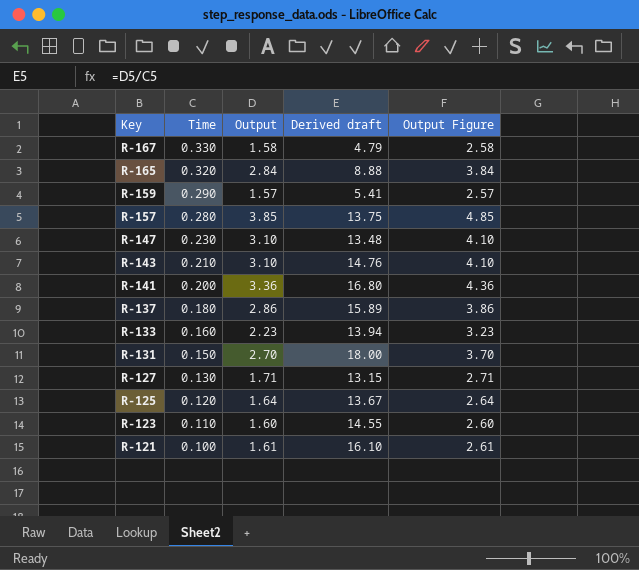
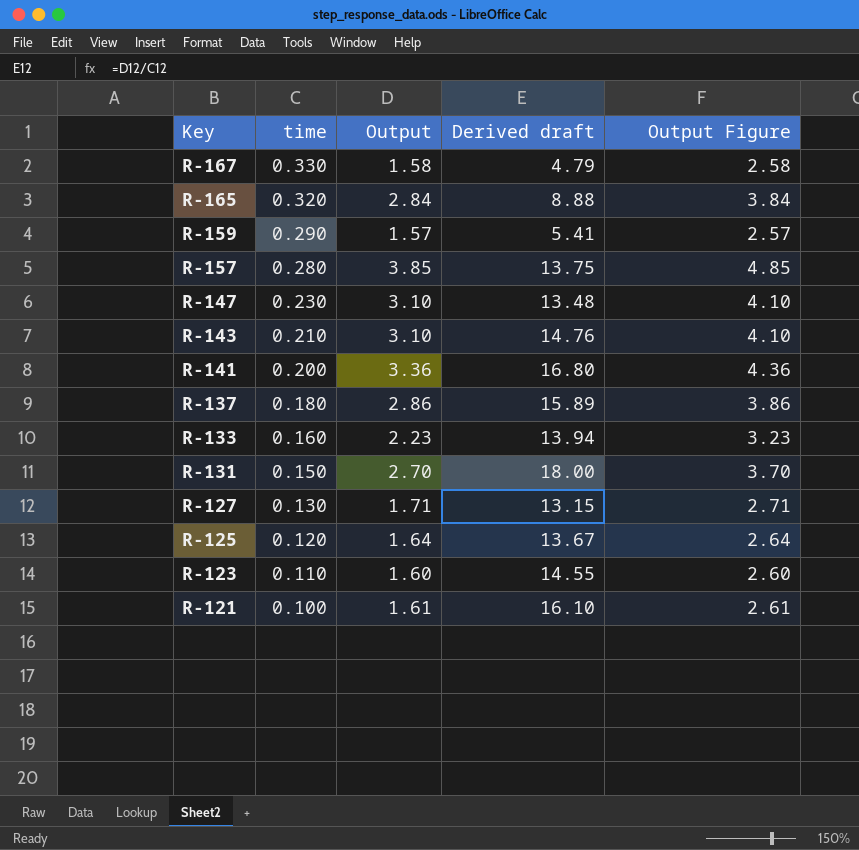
column name: Time -> time

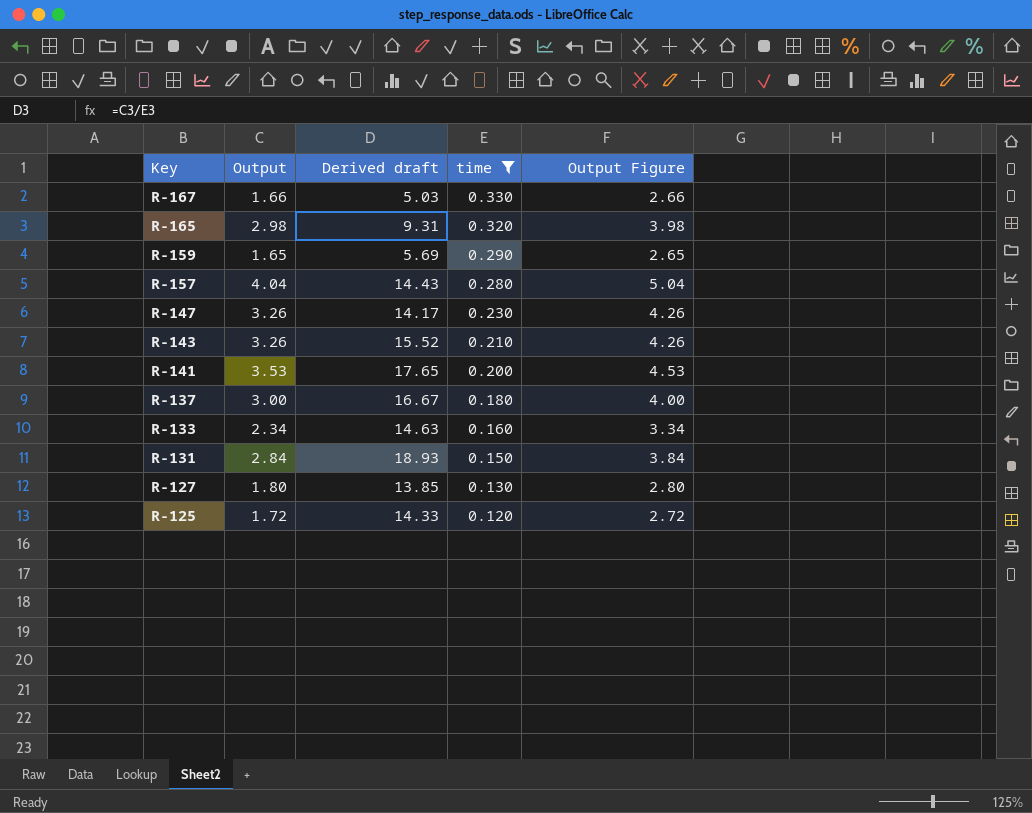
filter: none -> time >= 0.120
column time | position: 2 -> 4
R-167 | Output: 1.58 -> 1.66
R-167 | Derived draft: 4.79 -> 5.03
R-167 | Output Figure: 2.58 -> 2.66
R-165 | Output: 2.84 -> 2.98
R-165 | Derived draft: 8.88 -> 9.31
R-165 | Output Figure: 3.84 -> 3.98
R-159 | Output: 1.57 -> 1.65
R-159 | Derived draft: 5.41 -> 5.69
R-159 | Output Figure: 2.57 -> 2.65
R-157 | Output: 3.85 -> 4.04
R-157 | Derived draft: 13.75 -> 14.43
R-157 | Output Figure: 4.85 -> 5.04
R-147 | Output: 3.10 -> 3.26
R-147 | Derived draft: 13.48 -> 14.17
R-147 | Output Figure: 4.10 -> 4.26
R-143 | Output: 3.10 -> 3.26
R-143 | Derived draft: 14.76 -> 15.52
R-143 | Output Figure: 4.10 -> 4.26
R-141 | Output: 3.36 -> 3.53
R-141 | Derived draft: 16.80 -> 17.65
R-141 | Output Figure: 4.36 -> 4.53
R-137 | Output: 2.86 -> 3.00
R-137 | Derived draft: 15.89 -> 16.67
R-137 | Output Figure: 3.86 -> 4.00
R-133 | Output: 2.23 -> 2.34
R-133 | Derived draft: 13.94 -> 14.63
R-133 | Output Figure: 3.23 -> 3.34
R-131 | Output: 2.70 -> 2.84
R-131 | Derived draft: 18.00 -> 18.93
R-131 | Output Figure: 3.70 -> 3.84
R-127 | Output: 1.71 -> 1.80
R-127 | Derived draft: 13.15 -> 13.85
R-127 | Output Figure: 2.71 -> 2.80
R-125 | Output: 1.64 -> 1.72
R-125 | Derived draft: 13.67 -> 14.33
R-125 | Output Figure: 2.64 -> 2.72

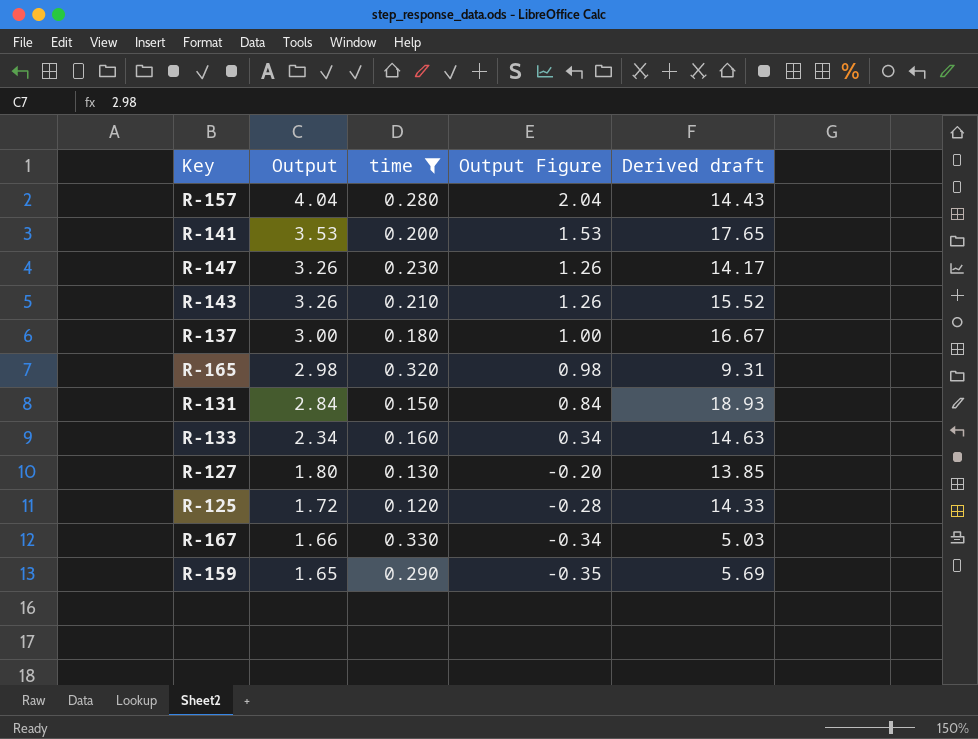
row order: Key descending -> Output descending
column Output Figure | formula: [Output] + 1 -> [Output] - 2
column Derived draft | position: 3 -> 5

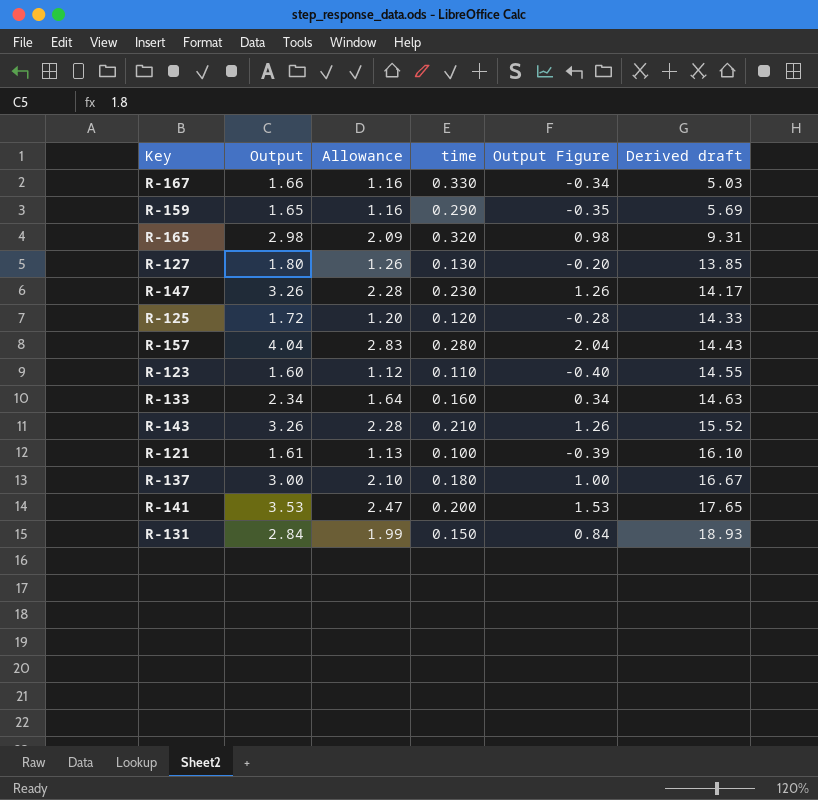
filter: time >= 0.120 -> none
row order: Output descending -> Derived draft ascending
column Allowance | formula: none -> [Output] * 0.7

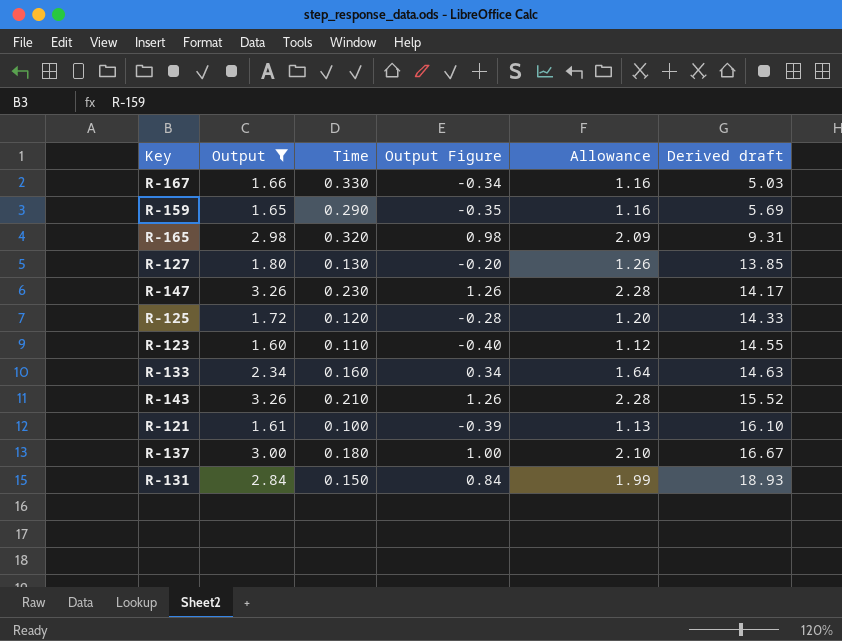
filter: none -> Output <= 3.26
column name: time -> Time
column Allowance | position: 3 -> 5

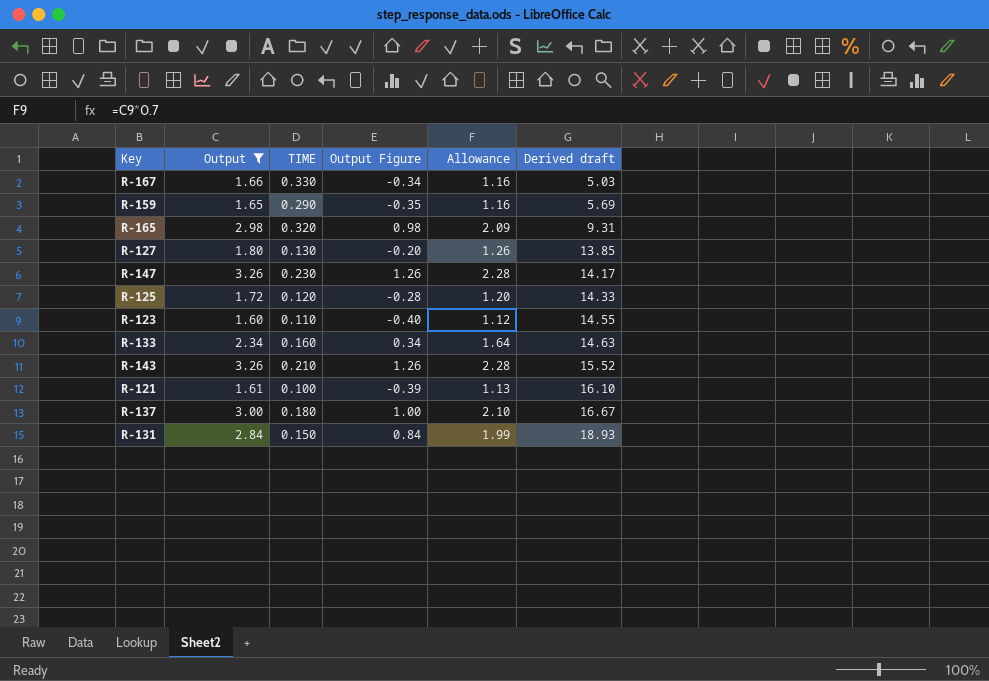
column name: Time -> TIME

